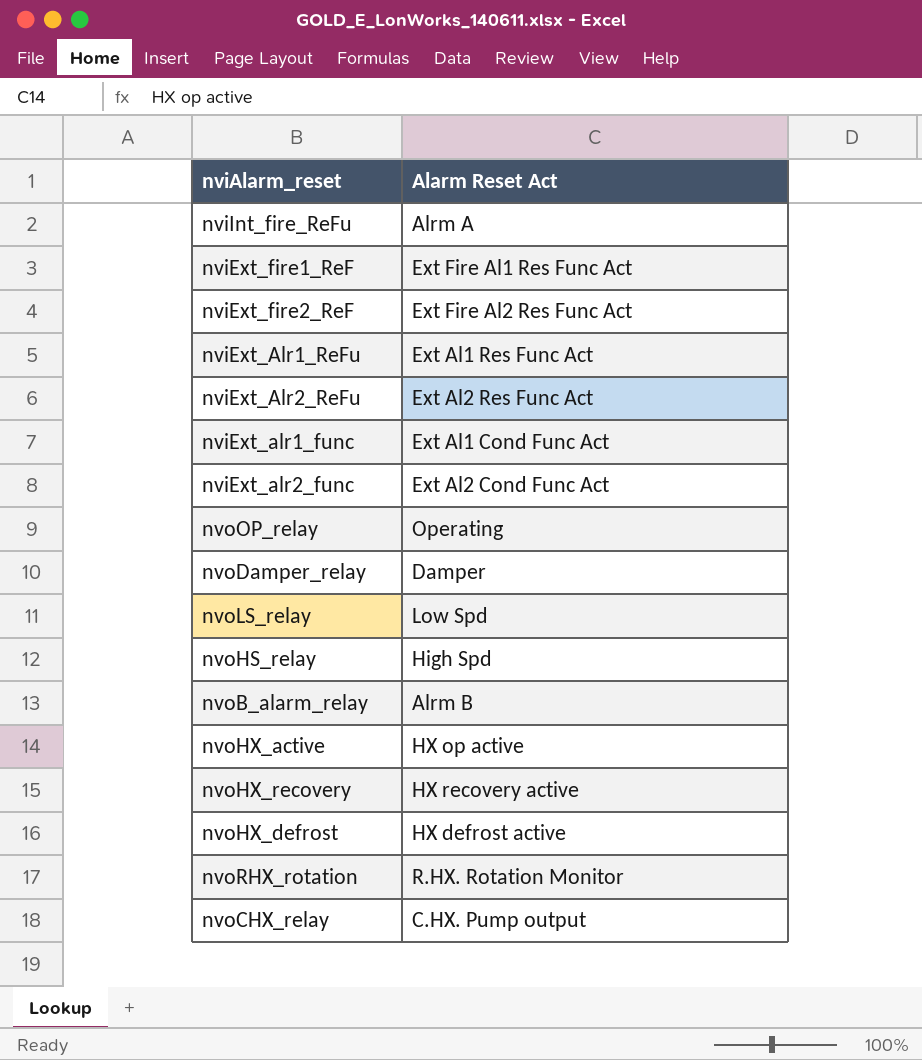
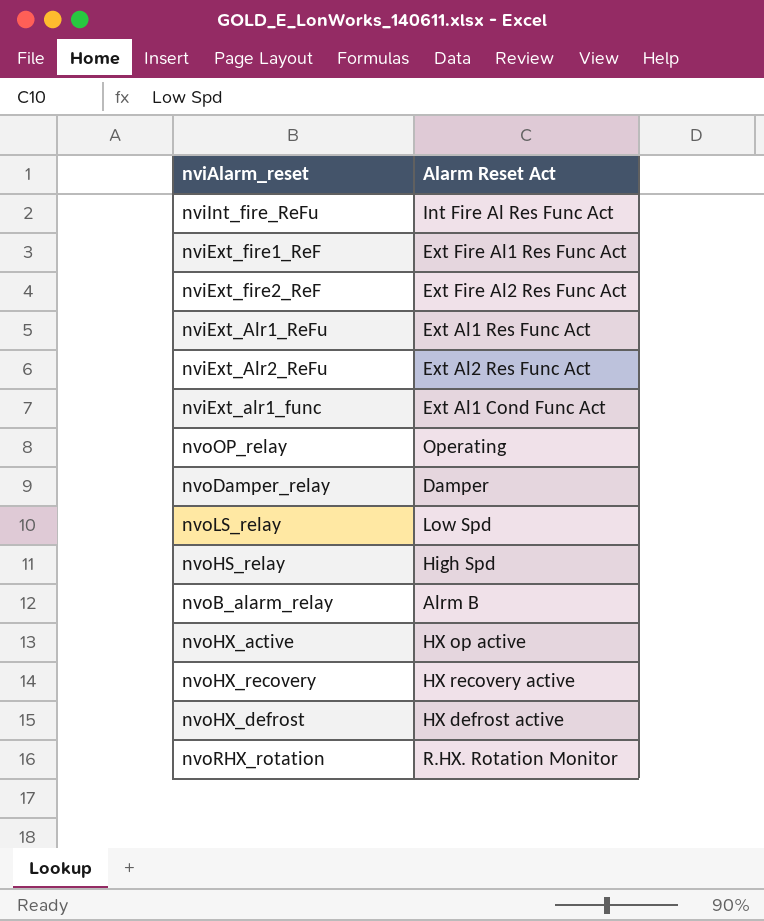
row nviExt_alr2_func: Ext Al2 Cond Func Act -> none
row nvoCHX_relay: C.HX. Pump output -> none
nviInt_fire_ReFu | Alarm Reset Act: Alrm A -> Int Fire Al Res Func Act

